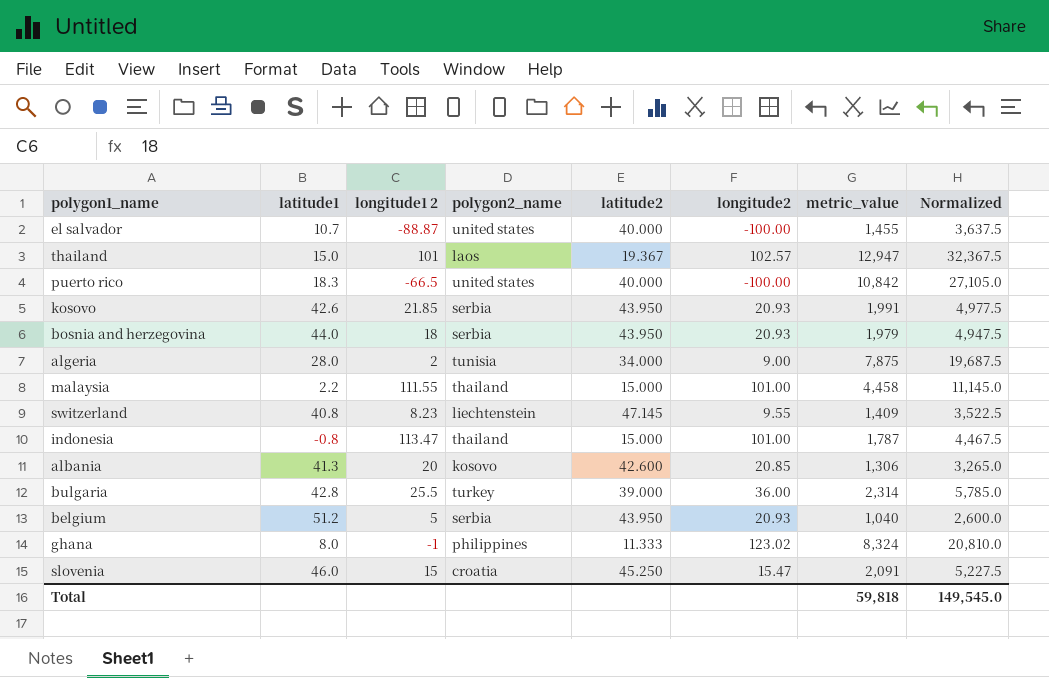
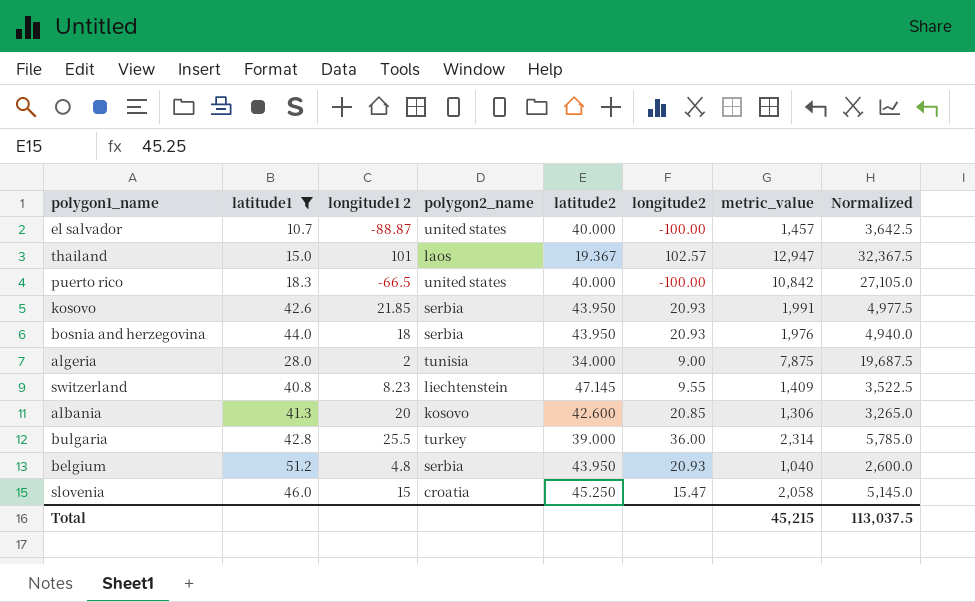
filter: none -> latitude1 >= 10.7
el salvador | metric_value: 1,455 -> 1,457
el salvador | Normalized: 3,637.5 -> 3,642.5
bosnia and herzegovina | metric_value: 1,979 -> 1,976
bosnia and herzegovina | Normalized: 4,947.5 -> 4,940.0
belgium | longitude1 2: 5 -> 4.8
slovenia | metric_value: 2,091 -> 2,058
slovenia | Normalized: 5,227.5 -> 5,145.0
Total | metric_value: 59,818 -> 45,215
Total | Normalized: 149,545.0 -> 113,037.5

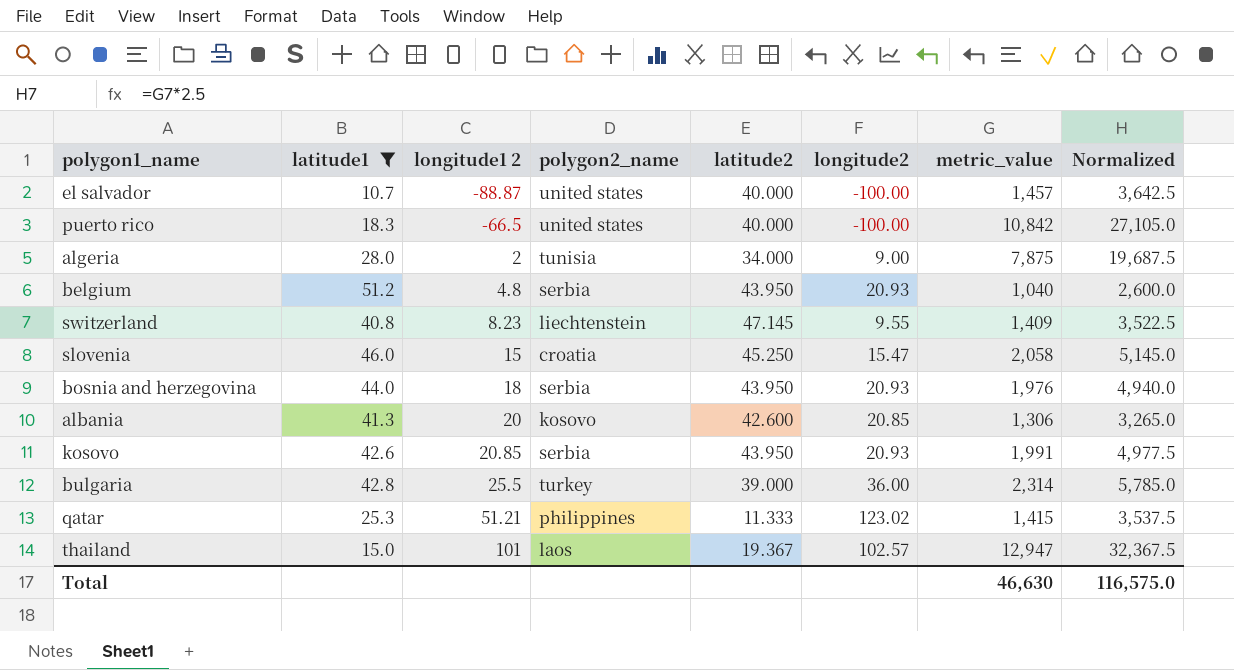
row order: none -> longitude1 2 ascending
kosovo | longitude1 2: 21.85 -> 20.85
row qatar: none -> 25.3 | 51.21 | philippines | 11.333 | 123.02 | 1,415 | 3,537.5
Total | metric_value: 45,215 -> 46,630
Total | Normalized: 113,037.5 -> 116,575.0

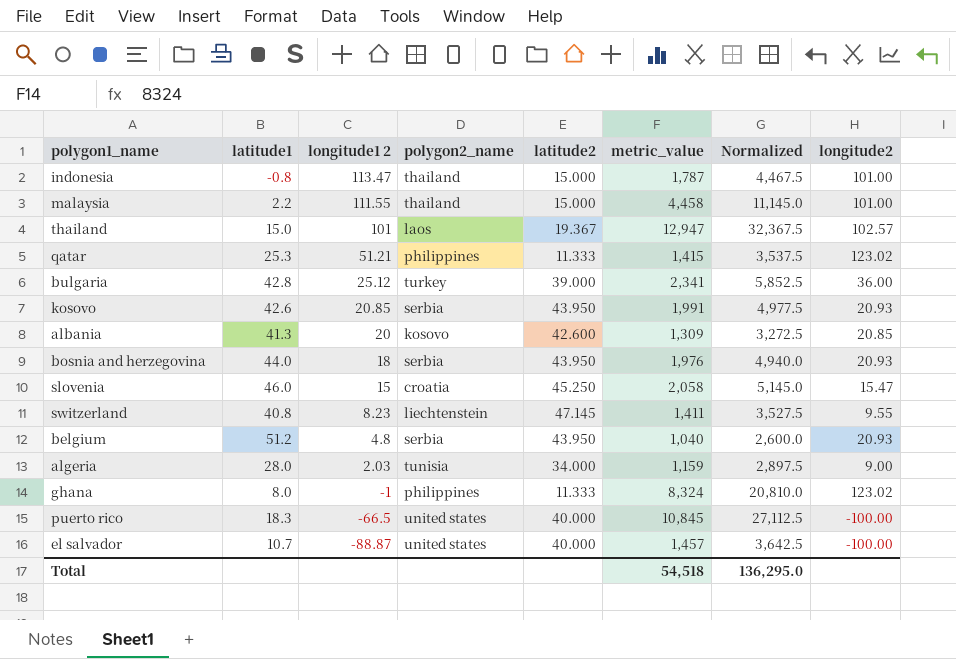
filter: latitude1 >= 10.7 -> none
row order: longitude1 2 ascending -> longitude1 2 descending
column longitude2 | position: 6 -> 8
bulgaria | longitude1 2: 25.5 -> 25.12
bulgaria | metric_value: 2,314 -> 2,341
bulgaria | Normalized: 5,785.0 -> 5,852.5
albania | metric_value: 1,306 -> 1,309
albania | Normalized: 3,265.0 -> 3,272.5
switzerland | metric_value: 1,409 -> 1,411
switzerland | Normalized: 3,522.5 -> 3,527.5
algeria | longitude1 2: 2 -> 2.03
algeria | metric_value: 7,875 -> 1,159
algeria | Normalized: 19,687.5 -> 2,897.5
puerto rico | metric_value: 10,842 -> 10,845
puerto rico | Normalized: 27,105.0 -> 27,112.5
Total | metric_value: 46,630 -> 54,518
Total | Normalized: 116,575.0 -> 136,295.0

